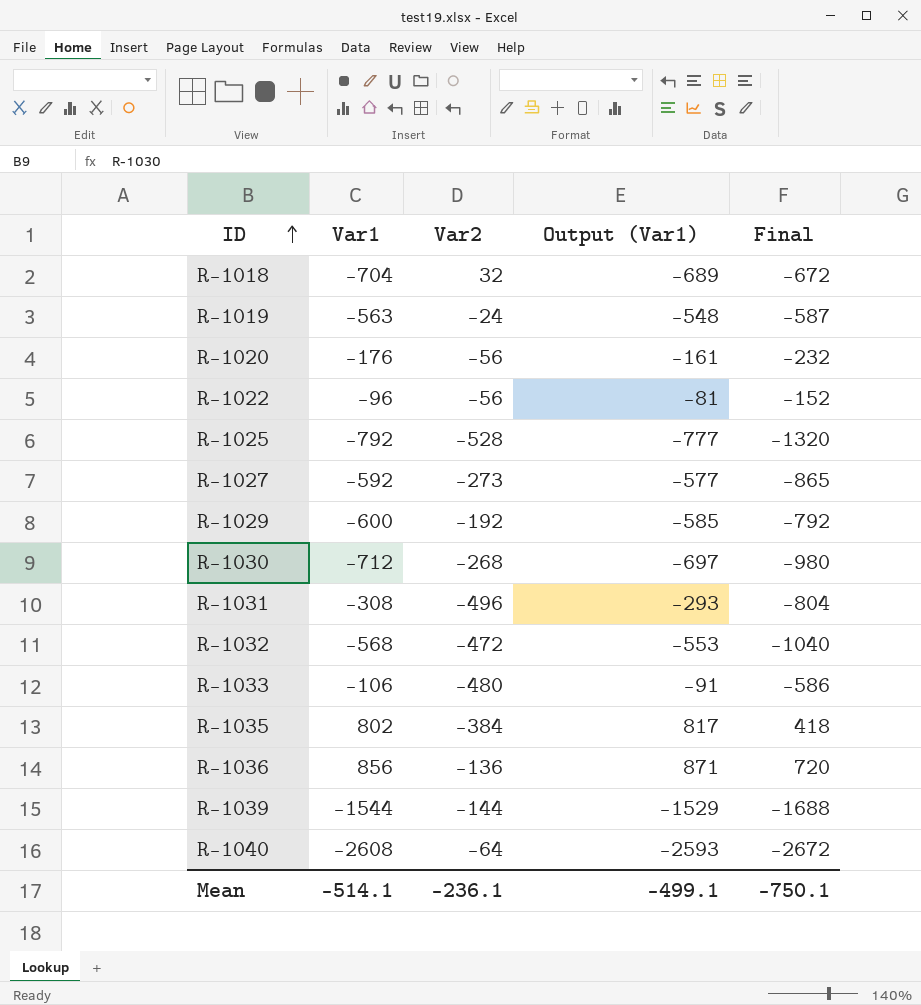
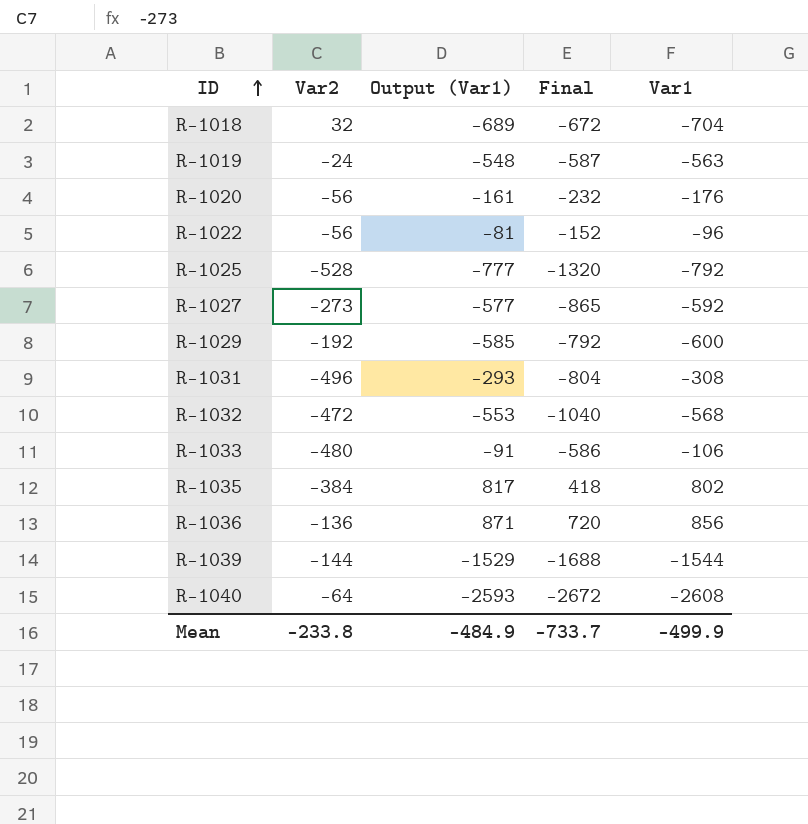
column Var1 | position: 2 -> 5
row R-1030: -712 | -268 | -697 | -980 -> none
Mean | Var2: -236.1 -> -233.8
Mean | Output (Var1): -499.1 -> -484.9
Mean | Final: -750.1 -> -733.7
Mean | Var1: -514.1 -> -499.9

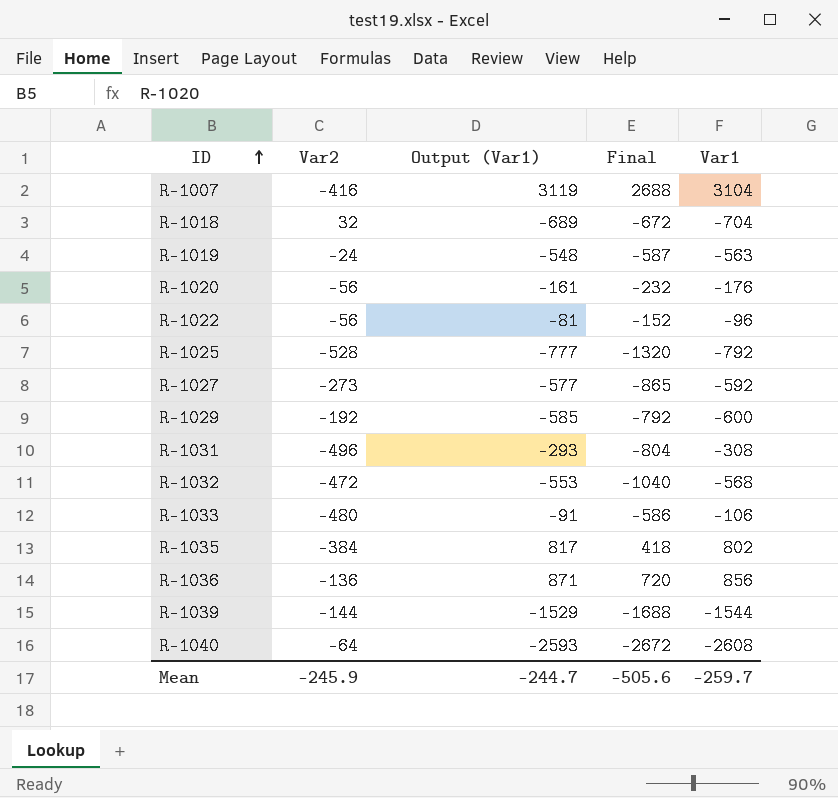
row R-1007: none -> -416 | 3119 | 2688 | 3104
Mean | Var2: -233.8 -> -245.9
Mean | Output (Var1): -484.9 -> -244.7
Mean | Final: -733.7 -> -505.6
Mean | Var1: -499.9 -> -259.7

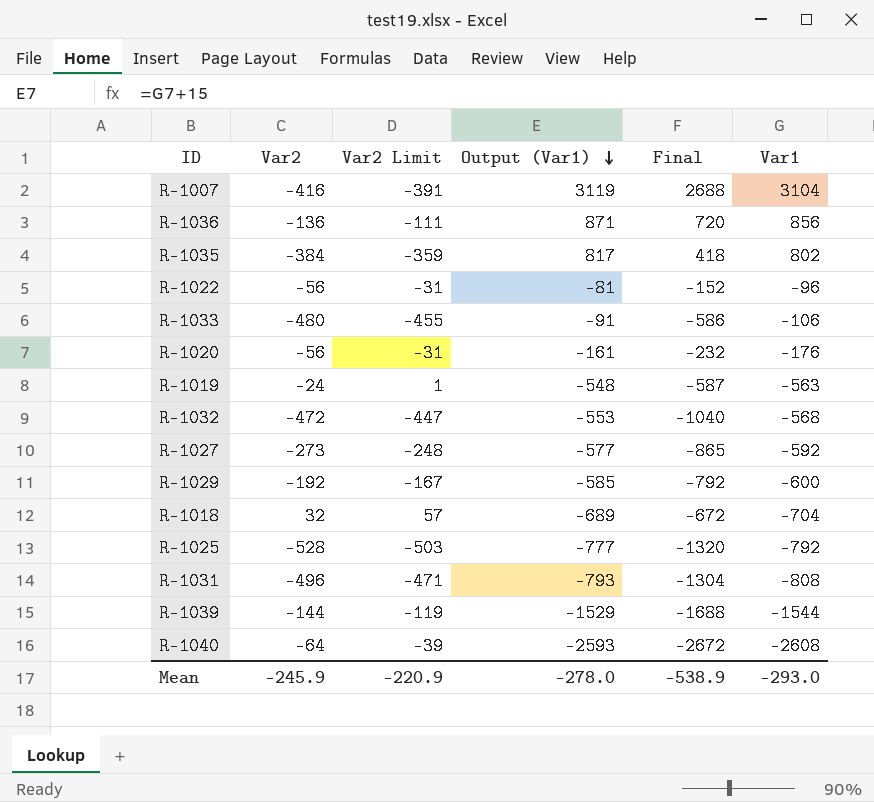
row order: ID ascending -> Output (Var1) descending
column Var2 Limit | formula: none -> [Var2] + 25
R-1031 | Output (Var1): -293 -> -793
R-1031 | Final: -804 -> -1304
R-1031 | Var1: -308 -> -808
Mean | Output (Var1): -244.7 -> -278.0
Mean | Final: -505.6 -> -538.9
Mean | Var1: -259.7 -> -293.0

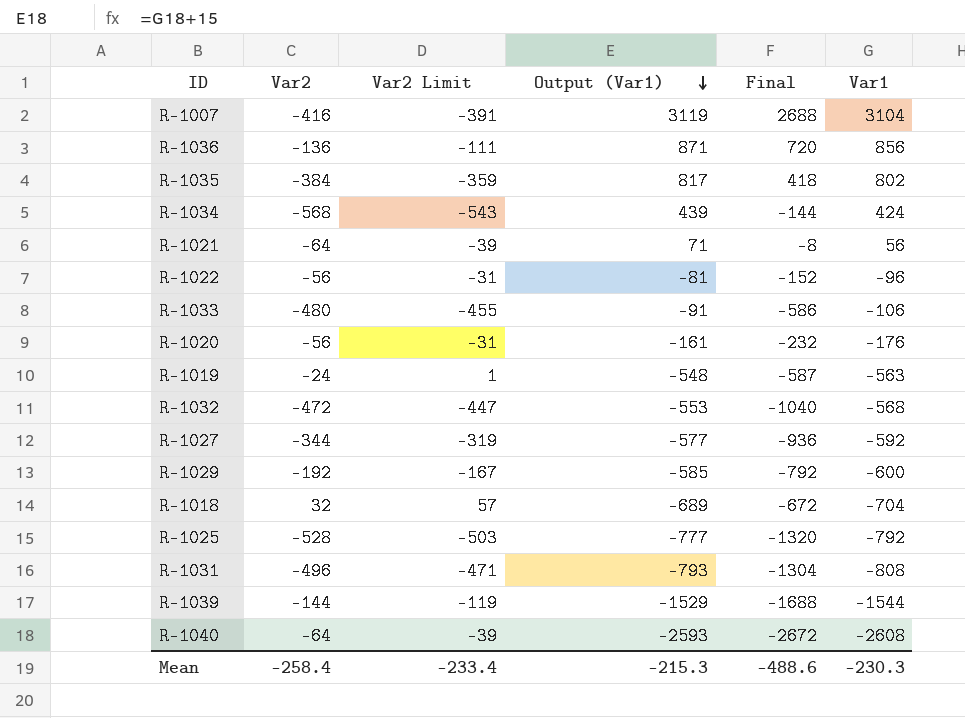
row R-1034: none -> -568 | -543 | 439 | -144 | 424
row R-1021: none -> -64 | -39 | 71 | -8 | 56
R-1027 | Var2: -273 -> -344
R-1027 | Var2 Limit: -248 -> -319
R-1027 | Final: -865 -> -936
Mean | Var2: -245.9 -> -258.4
Mean | Var2 Limit: -220.9 -> -233.4
Mean | Output (Var1): -278.0 -> -215.3
Mean | Final: -538.9 -> -488.6
Mean | Var1: -293.0 -> -230.3

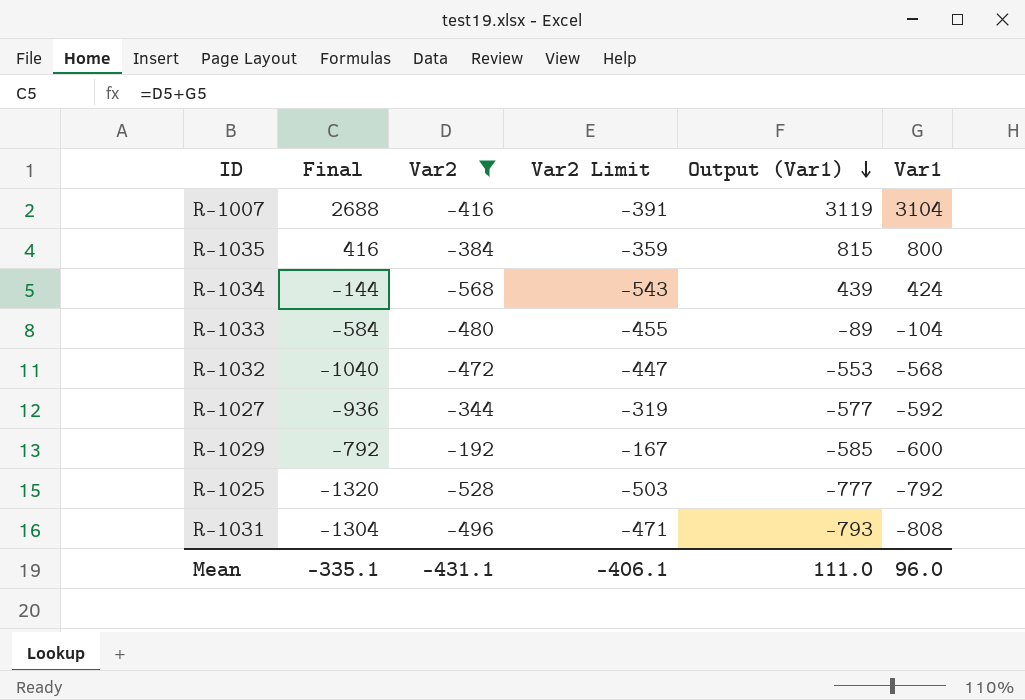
filter: none -> Var2 <= -192
column Final | position: 5 -> 2
R-1035 | Final: 418 -> 416
R-1035 | Output (Var1): 817 -> 815
R-1035 | Var1: 802 -> 800
R-1033 | Final: -586 -> -584
R-1033 | Output (Var1): -91 -> -89
R-1033 | Var1: -106 -> -104
Mean | Final: -488.6 -> -335.1
Mean | Var2: -258.4 -> -431.1
Mean | Var2 Limit: -233.4 -> -406.1
Mean | Output (Var1): -215.3 -> 111.0
Mean | Var1: -230.3 -> 96.0

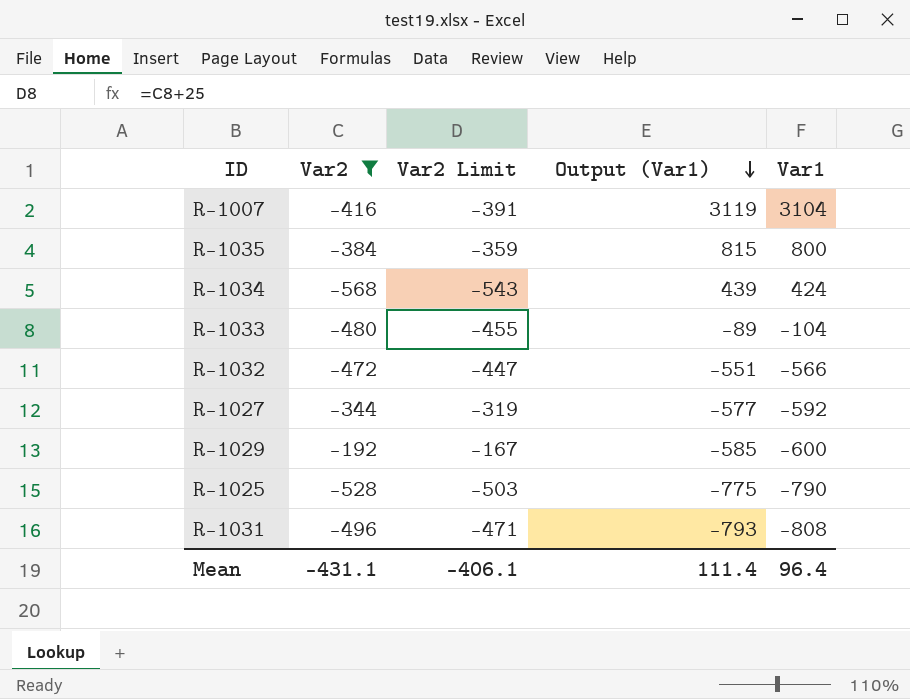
column Final | formula: [Var2] + [Var1] -> none
R-1032 | Output (Var1): -553 -> -551
R-1032 | Var1: -568 -> -566
R-1025 | Output (Var1): -777 -> -775
R-1025 | Var1: -792 -> -790
Mean | Output (Var1): 111.0 -> 111.4
Mean | Var1: 96.0 -> 96.4

